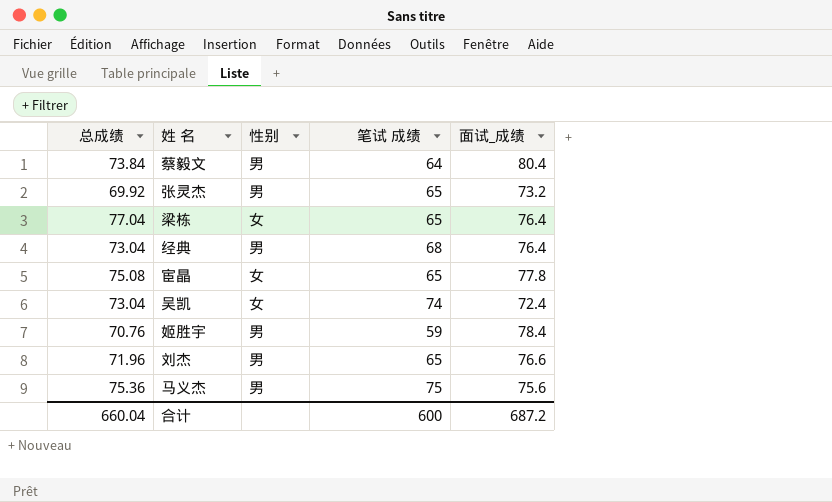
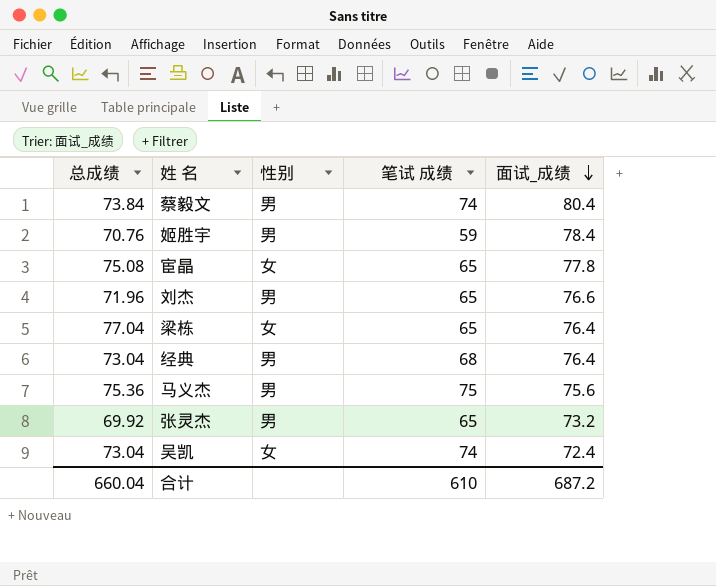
row order: none -> 面试_成绩 descending
蔡毅文 | 笔试 成绩: 64 -> 74
合计 | 笔试 成绩: 600 -> 610

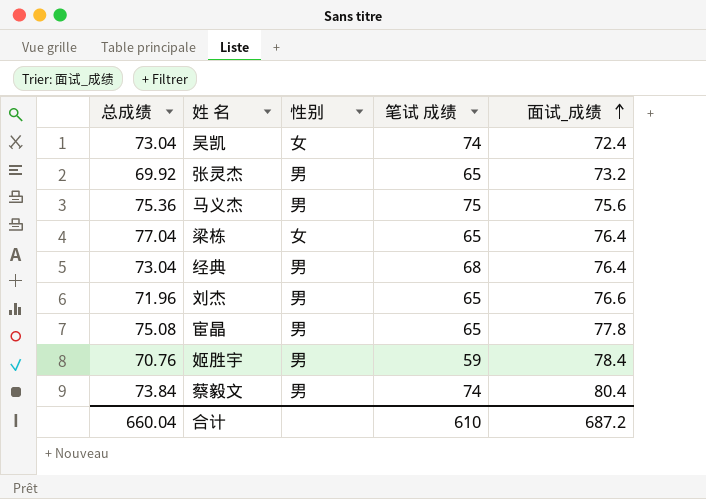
row order: 面试_成绩 descending -> 面试_成绩 ascending
宦晶 | 性别: 女 -> 男

